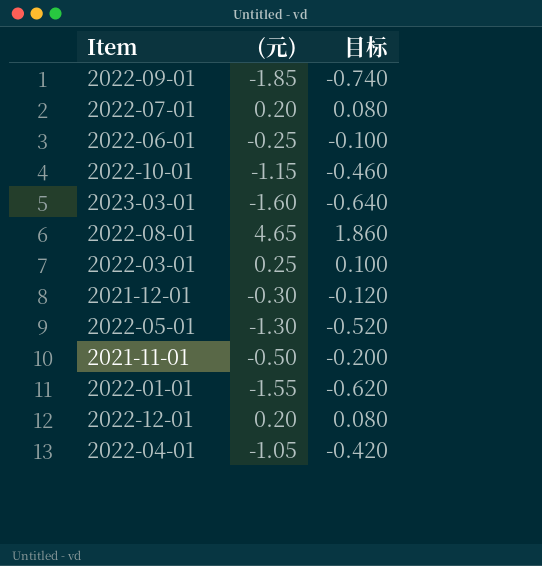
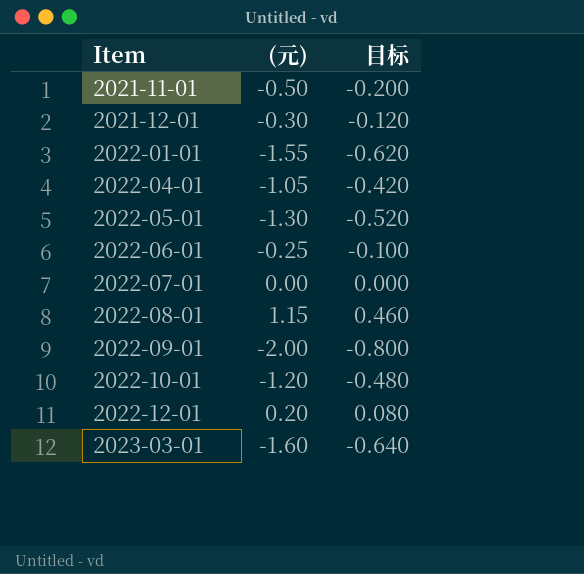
row order: none -> Item ascending
row 2022-03-01: 0.25 | 0.100 -> none
2022-07-01 | (元): 0.20 -> 0.00
2022-07-01 | 目标: 0.080 -> 0.000
2022-08-01 | (元): 4.65 -> 1.15
2022-08-01 | 目标: 1.860 -> 0.460
2022-09-01 | (元): -1.85 -> -2.00
2022-09-01 | 目标: -0.740 -> -0.800
2022-10-01 | (元): -1.15 -> -1.20
2022-10-01 | 目标: -0.460 -> -0.480

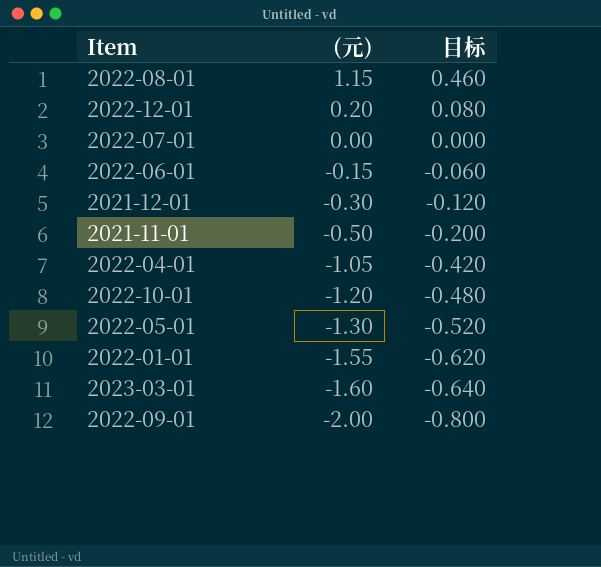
row order: Item ascending -> (元) descending
2022-06-01 | (元): -0.25 -> -0.15
2022-06-01 | 目标: -0.100 -> -0.060

